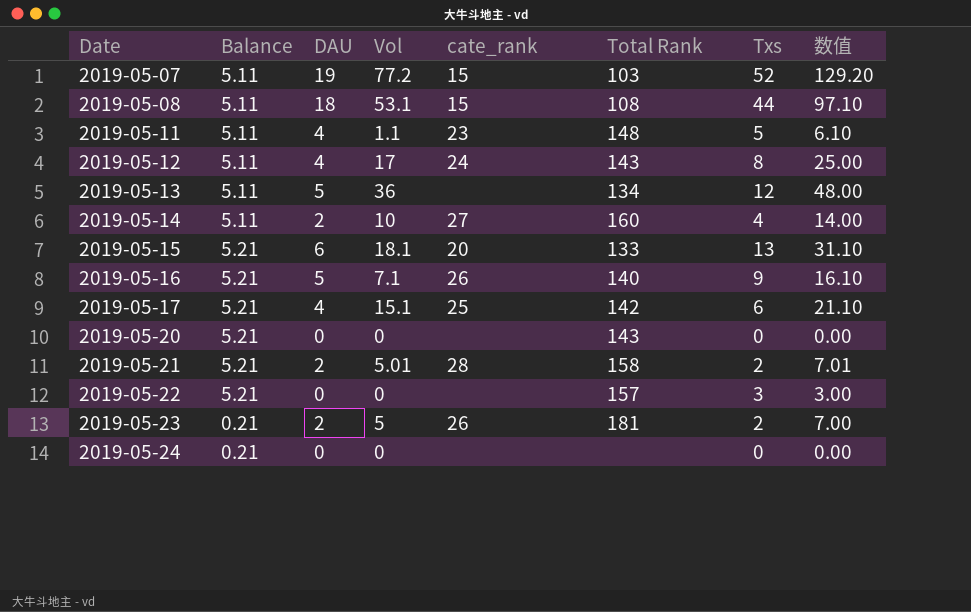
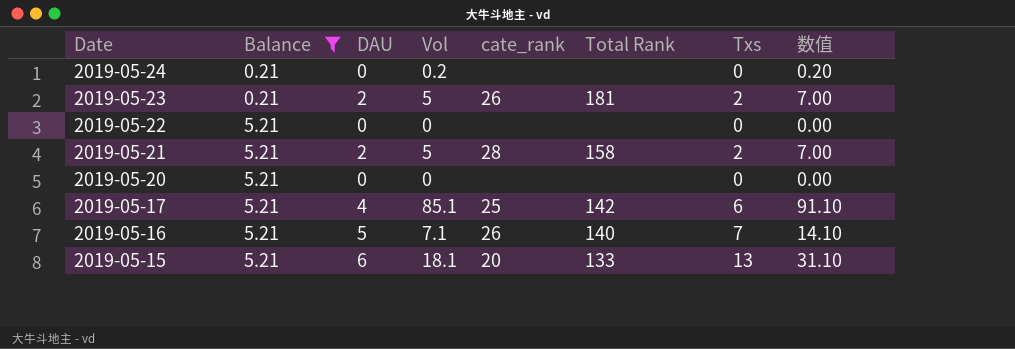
filter: none -> Balance != 5.11
row order: Date ascending -> Date descending
2019-05-24 | Vol: 0 -> 0.2
2019-05-24 | 数值: 0.00 -> 0.20
2019-05-22 | Total Rank: 157 -> none
2019-05-22 | Txs: 3 -> 0
2019-05-22 | 数值: 3.00 -> 0.00
2019-05-21 | Vol: 5.01 -> 5
2019-05-21 | 数值: 7.01 -> 7.00
2019-05-20 | Total Rank: 143 -> none
2019-05-17 | Vol: 15.1 -> 85.1
2019-05-17 | 数值: 21.10 -> 91.10
2019-05-16 | Txs: 9 -> 7
2019-05-16 | 数值: 16.10 -> 14.10

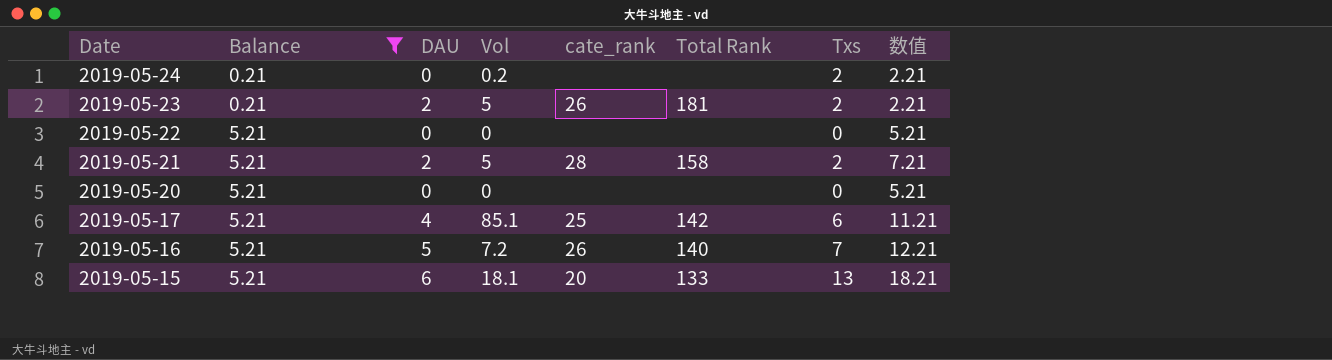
column 数值 | formula: [Vol] + [Txs] -> [Balance] + [Txs]
2019-05-24 | Txs: 0 -> 2
2019-05-16 | Vol: 7.1 -> 7.2

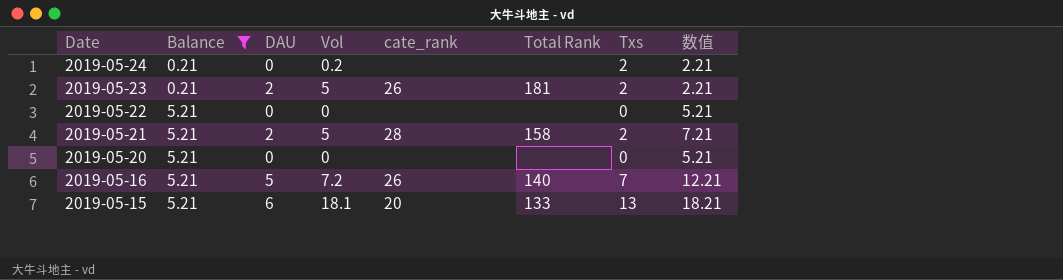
row 2019-05-17: 5.21 | 4 | 85.1 | 25 | 142 | 6 | 11.21 -> none

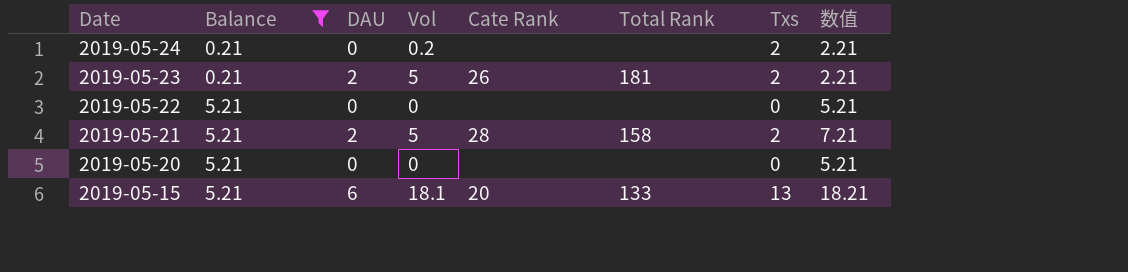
column name: cate_rank -> Cate Rank
row 2019-05-16: 5.21 | 5 | 7.2 | 26 | 140 | 7 | 12.21 -> none

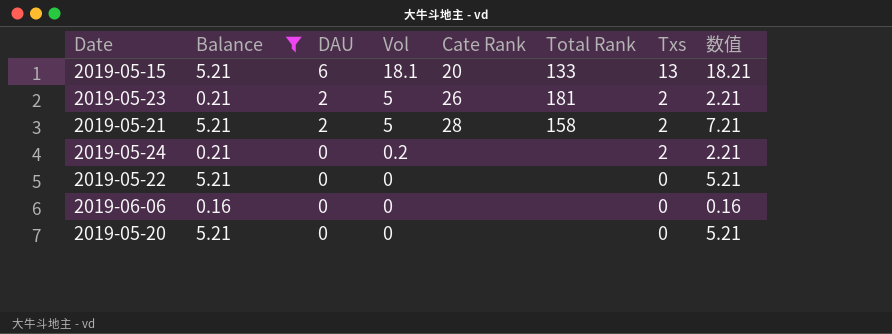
row order: Date descending -> DAU descending
row 2019-06-06: none -> 0.16 | 0 | 0 | none | none | 0 | 0.16

